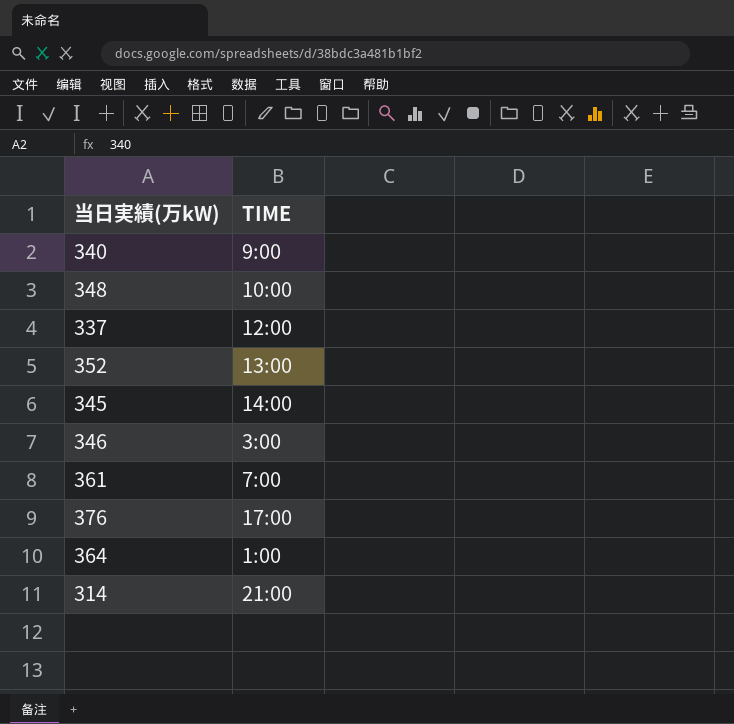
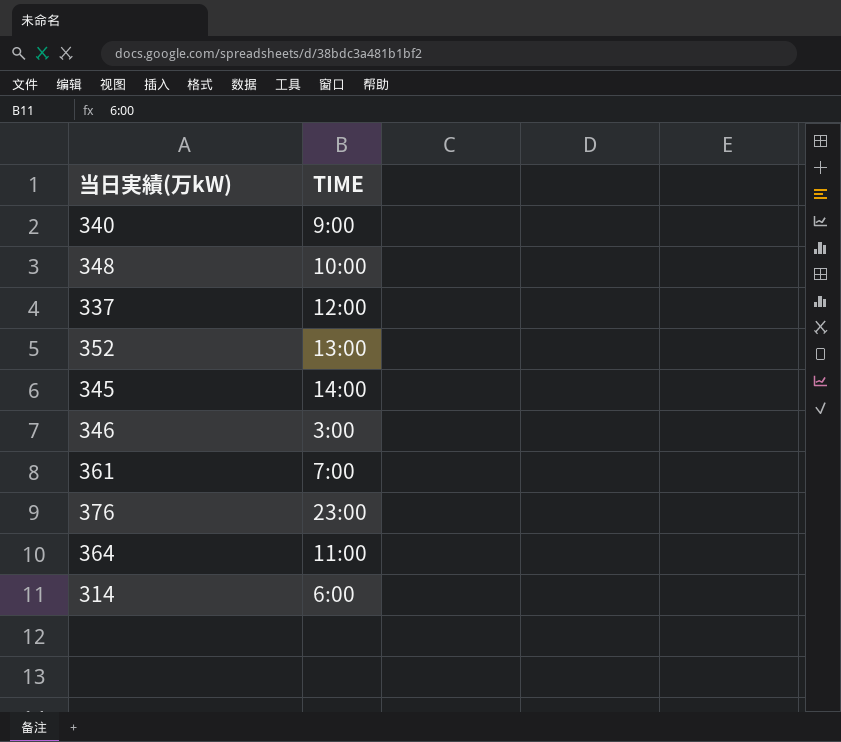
376 | TIME: 17:00 -> 23:00
364 | TIME: 1:00 -> 11:00
314 | TIME: 21:00 -> 6:00

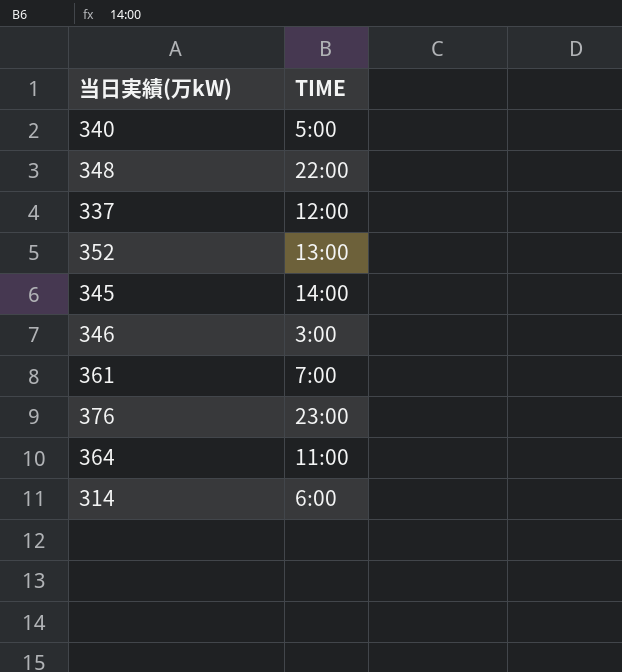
340 | TIME: 9:00 -> 5:00
348 | TIME: 10:00 -> 22:00

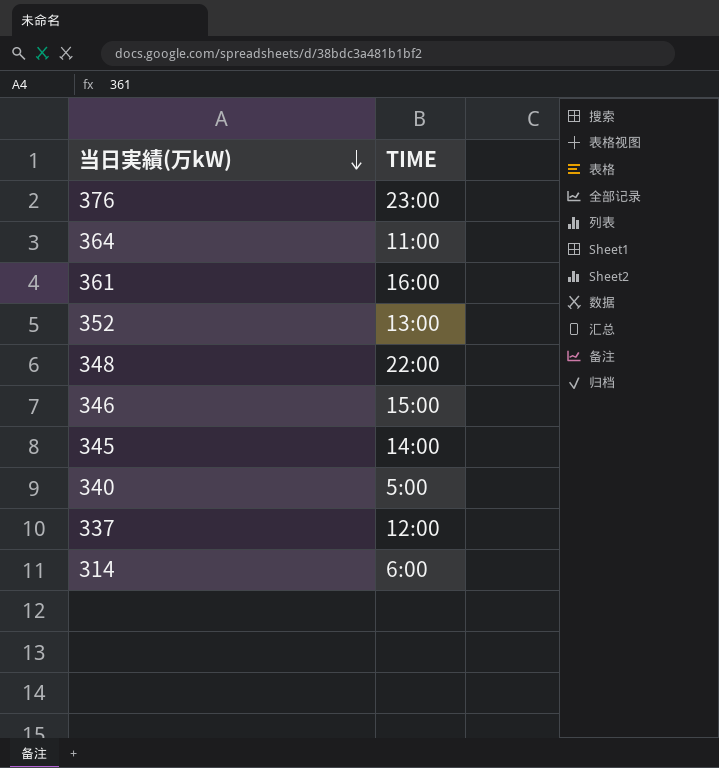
row order: none -> 当日実績(万kW) descending
361 | TIME: 7:00 -> 16:00
346 | TIME: 3:00 -> 15:00

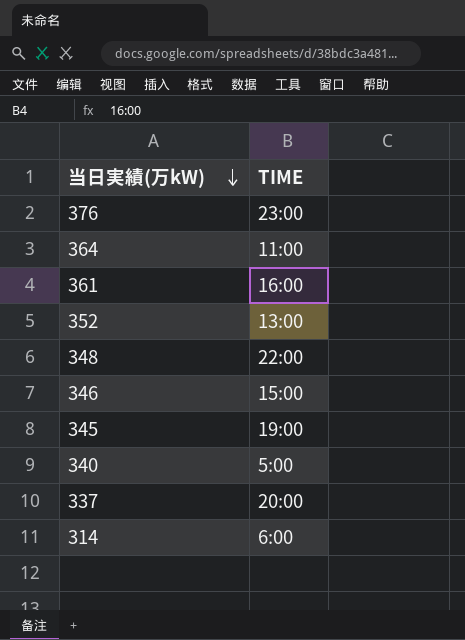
345 | TIME: 14:00 -> 19:00
337 | TIME: 12:00 -> 20:00

